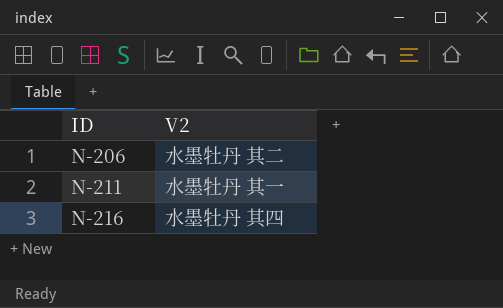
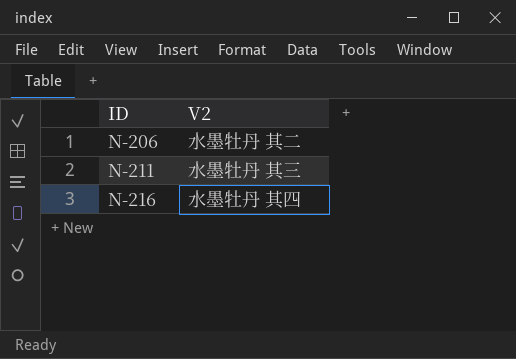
N-211 | V2: 水墨牡丹 其一 -> 水墨牡丹 其三

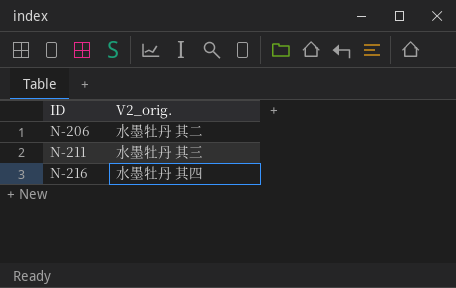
column name: V2 -> V2_orig.

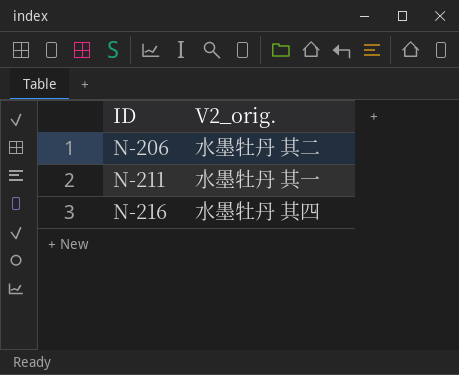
N-211 | V2_orig.: 水墨牡丹 其三 -> 水墨牡丹 其一

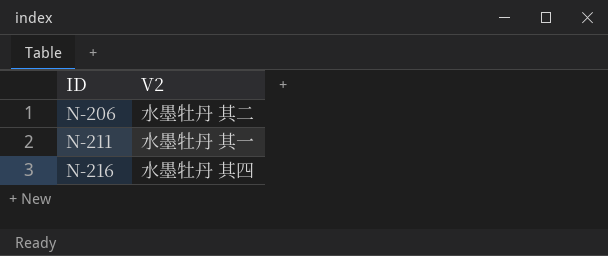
column name: V2_orig. -> V2

